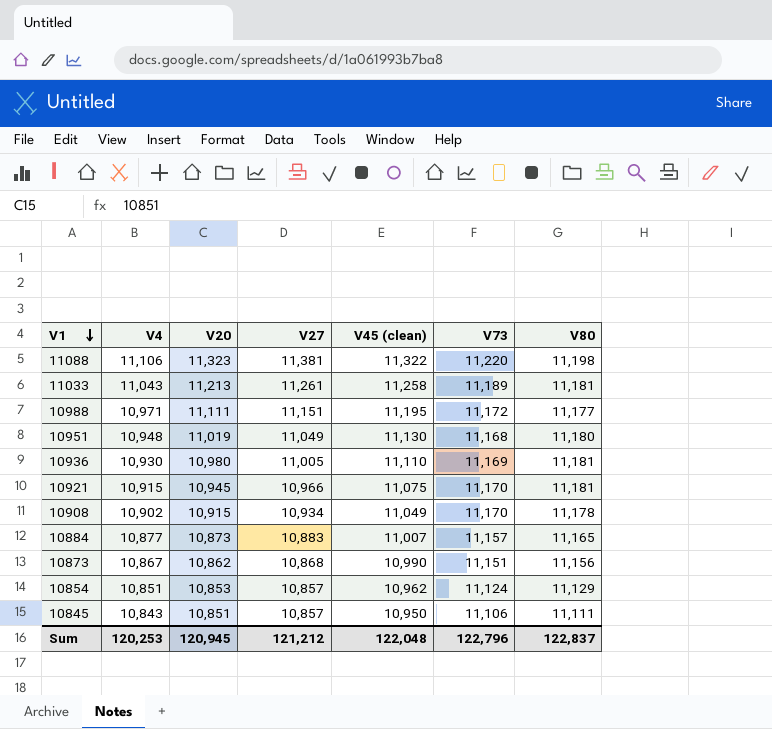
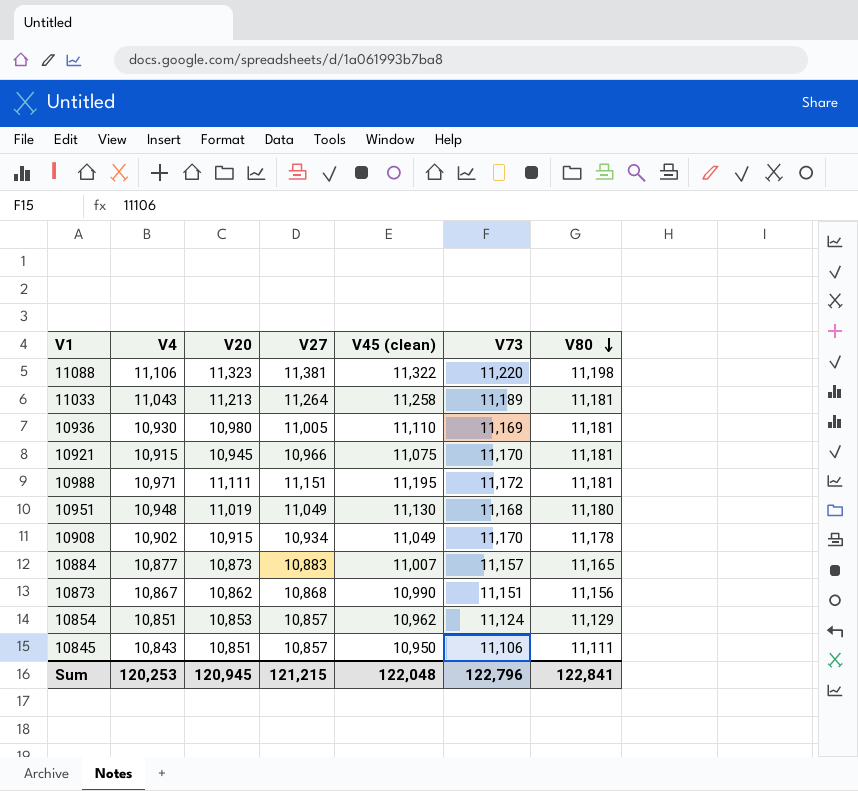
row order: V1 descending -> V80 descending
11033 | V27: 11,261 -> 11,264
10988 | V80: 11,177 -> 11,181
Sum | V27: 121,212 -> 121,215
Sum | V80: 122,837 -> 122,841

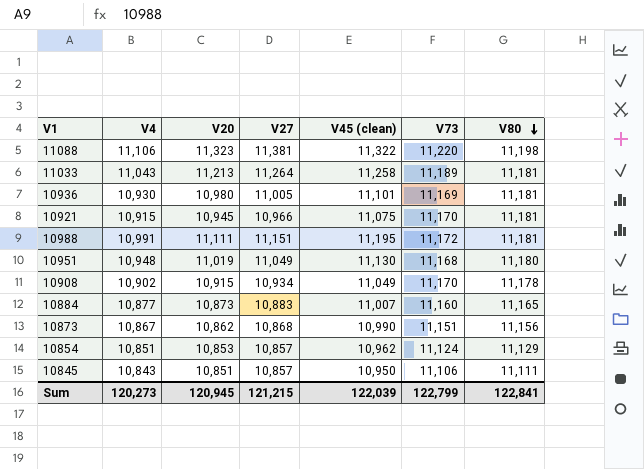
10936 | V45 (clean): 11,110 -> 11,101
10988 | V4: 10,971 -> 10,991
10884 | V73: 11,157 -> 11,160
Sum | V4: 120,253 -> 120,273
Sum | V45 (clean): 122,048 -> 122,039
Sum | V73: 122,796 -> 122,799

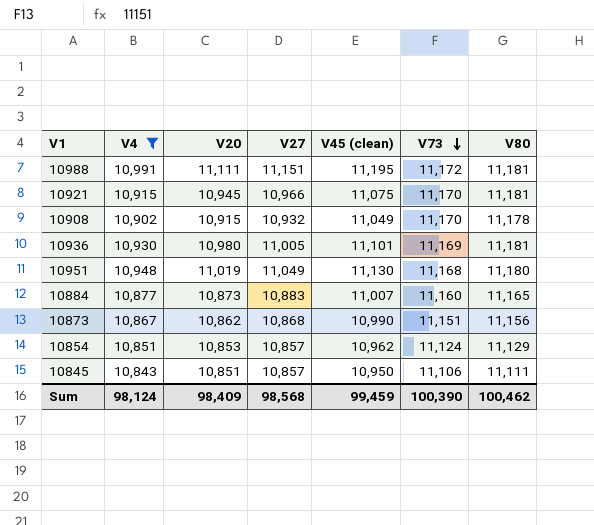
filter: none -> V4 <= 10,991
row order: V80 descending -> V73 descending
10908 | V27: 10,934 -> 10,932
Sum | V4: 120,273 -> 98,124
Sum | V20: 120,945 -> 98,409
Sum | V27: 121,215 -> 98,568
Sum | V45 (clean): 122,039 -> 99,459
Sum | V73: 122,799 -> 100,390
Sum | V80: 122,841 -> 100,462

